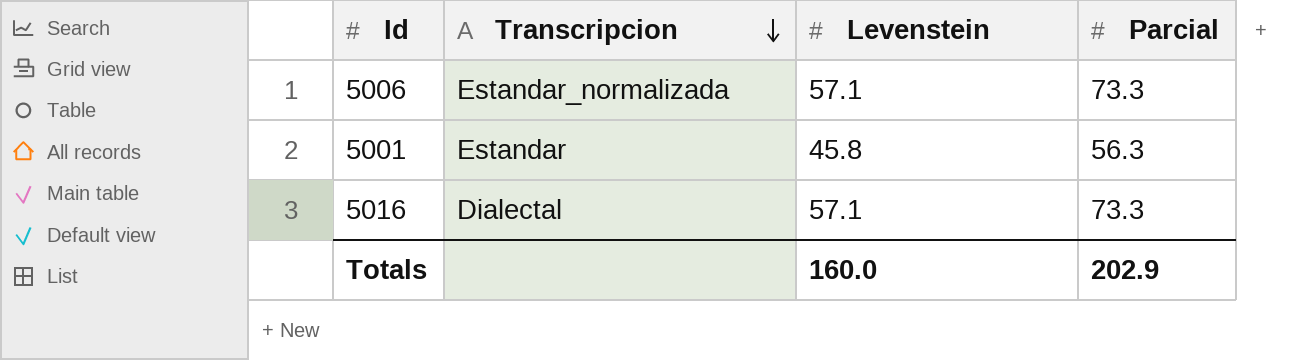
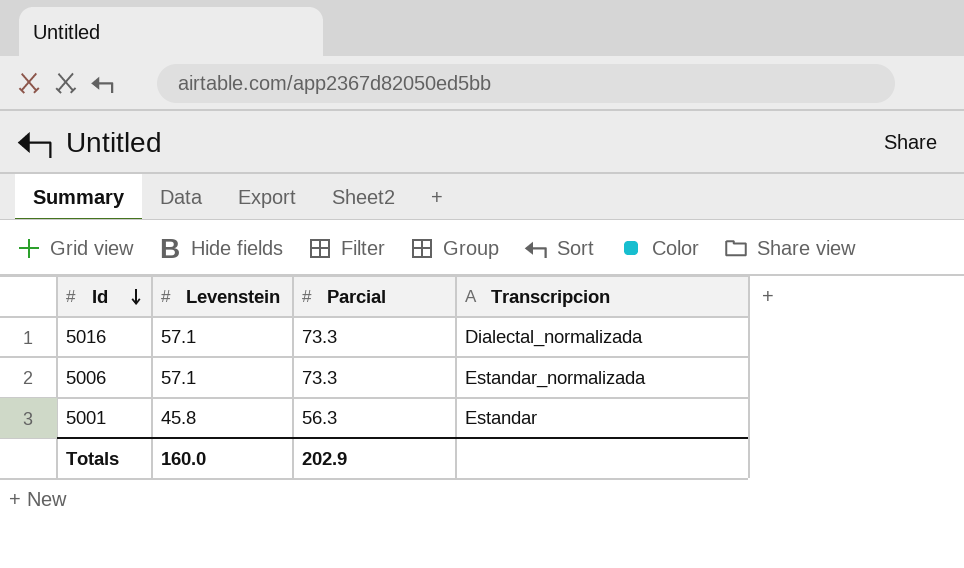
row order: Transcripcion descending -> Id descending
column Transcripcion | position: 2 -> 4
5016 | Transcripcion: Dialectal -> Dialectal_normalizada

